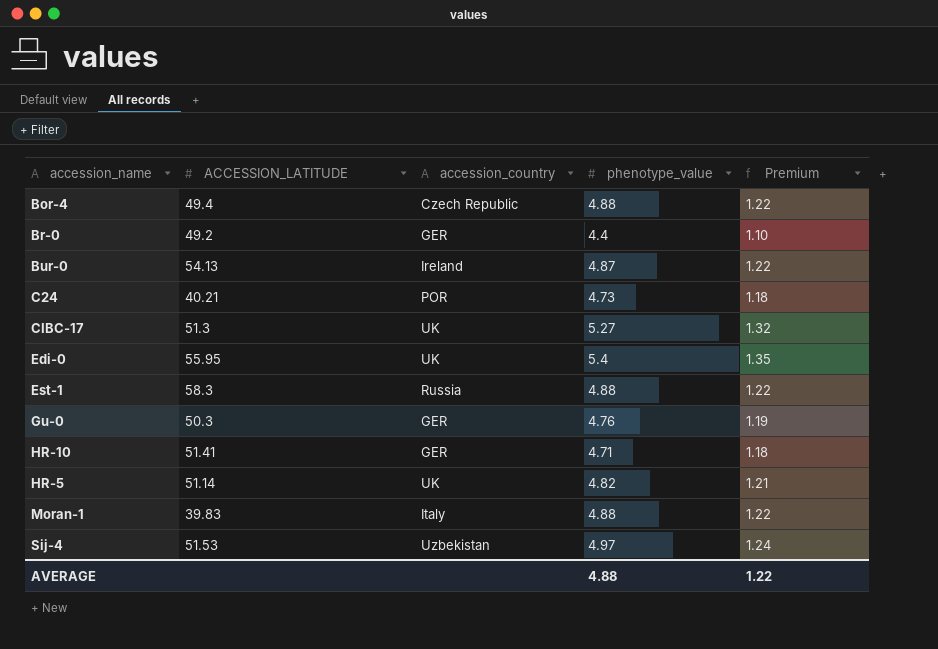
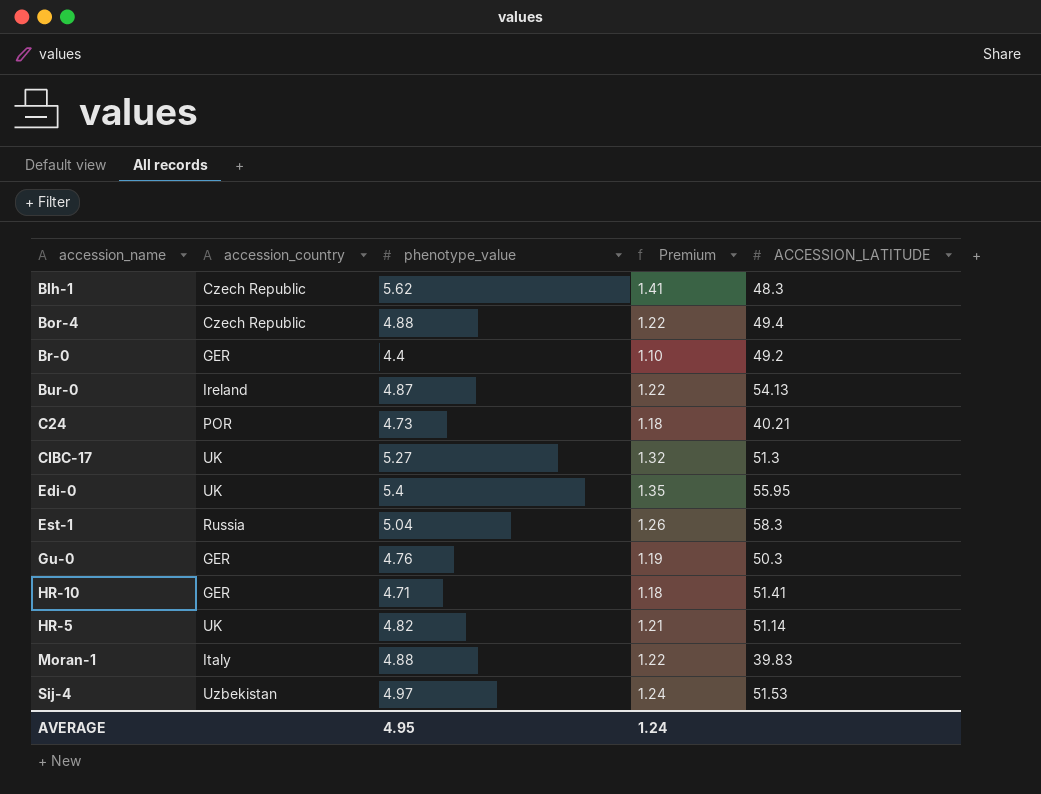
column ACCESSION_LATITUDE | position: 2 -> 5
row Blh-1: none -> Czech Republic | 5.62 | 1.41 | 48.3
Est-1 | phenotype_value: 4.88 -> 5.04
Est-1 | Premium: 1.22 -> 1.26
AVERAGE | phenotype_value: 4.88 -> 4.95
AVERAGE | Premium: 1.22 -> 1.24

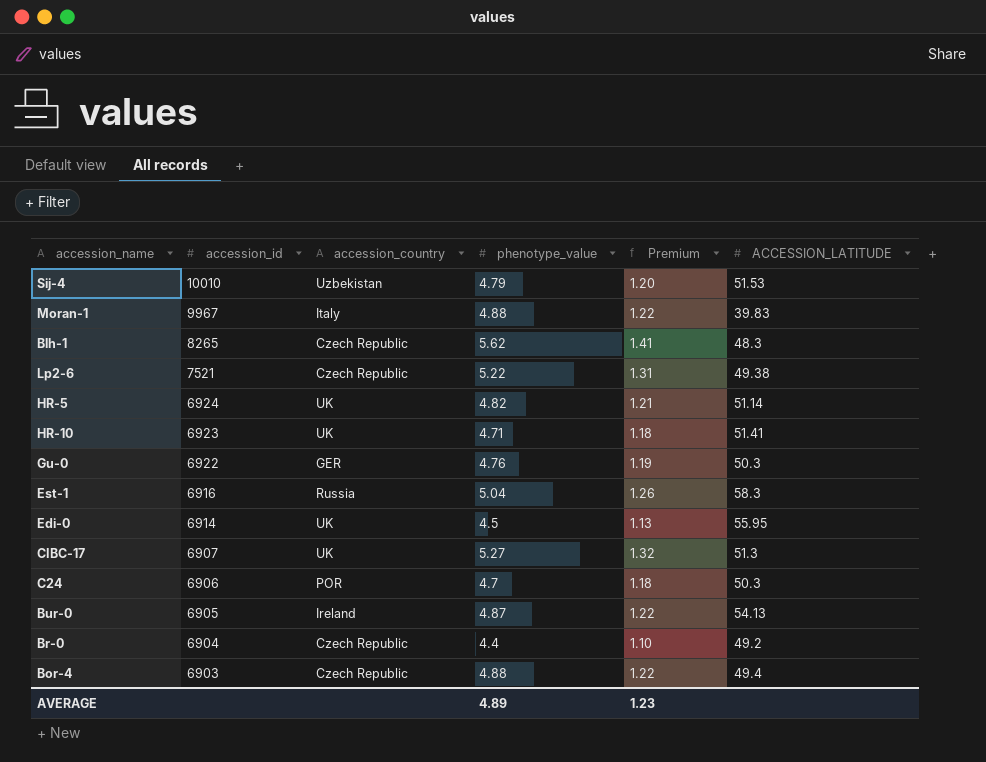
row order: none -> accession_id descending
column accession_id | position: none -> 2
Sij-4 | phenotype_value: 4.97 -> 4.79
Sij-4 | Premium: 1.24 -> 1.20
row Lp2-6: none -> 7521 | Czech Republic | 5.22 | 1.31 | 49.38
HR-10 | accession_country: GER -> UK
Edi-0 | phenotype_value: 5.4 -> 4.5
Edi-0 | Premium: 1.35 -> 1.13
C24 | phenotype_value: 4.73 -> 4.7
C24 | ACCESSION_LATITUDE: 40.21 -> 50.3
Br-0 | accession_country: GER -> Czech Republic
AVERAGE | phenotype_value: 4.95 -> 4.89
AVERAGE | Premium: 1.24 -> 1.23

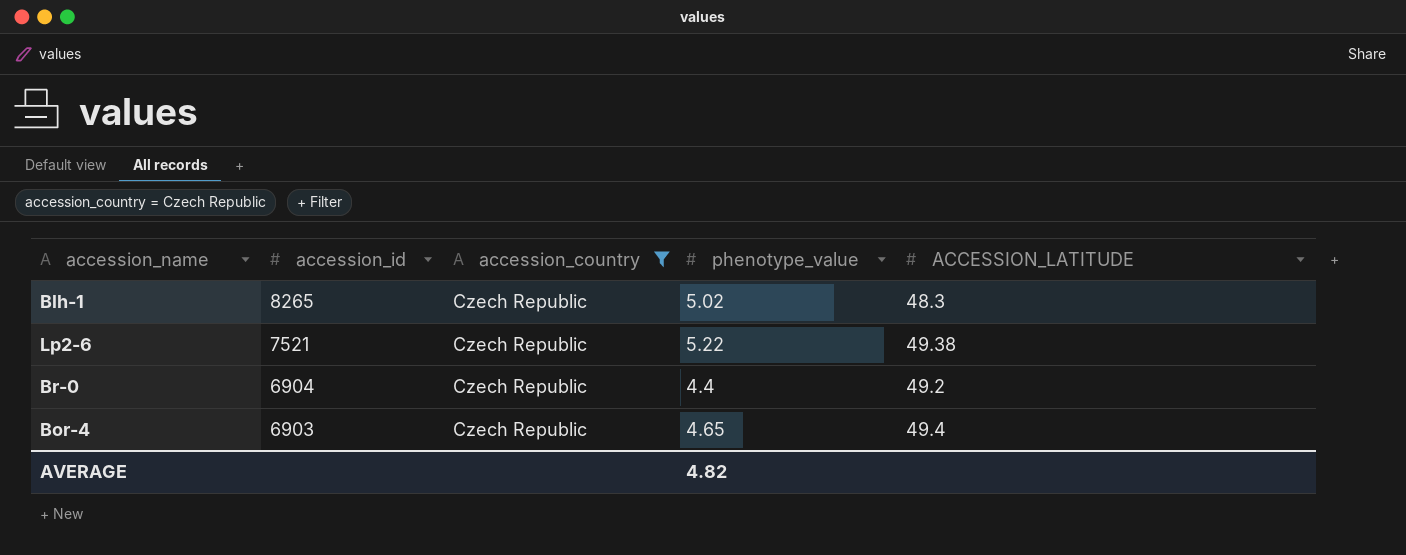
filter: none -> accession_country = Czech Republic
column Premium | formula: [phenotype_value] * 0.25 -> none
Blh-1 | phenotype_value: 5.62 -> 5.02
Bor-4 | phenotype_value: 4.88 -> 4.65
AVERAGE | phenotype_value: 4.89 -> 4.82

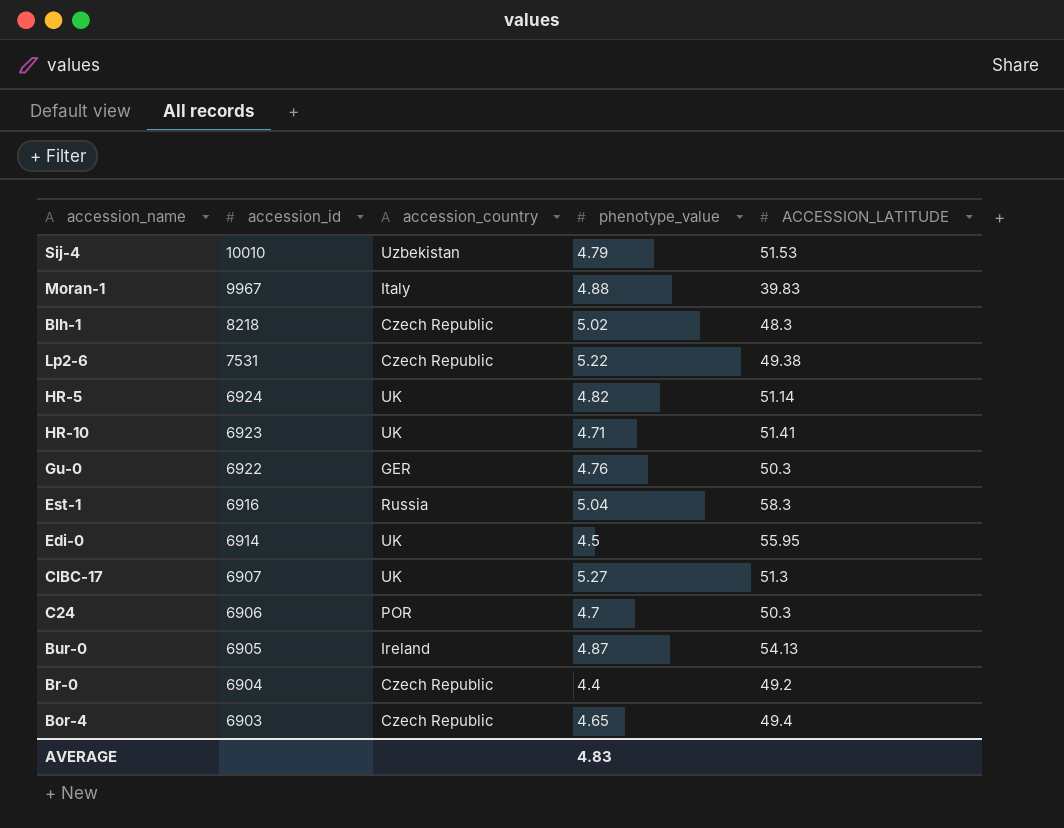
filter: accession_country = Czech Republic -> none
Blh-1 | accession_id: 8265 -> 8218
Lp2-6 | accession_id: 7521 -> 7531
AVERAGE | phenotype_value: 4.82 -> 4.83

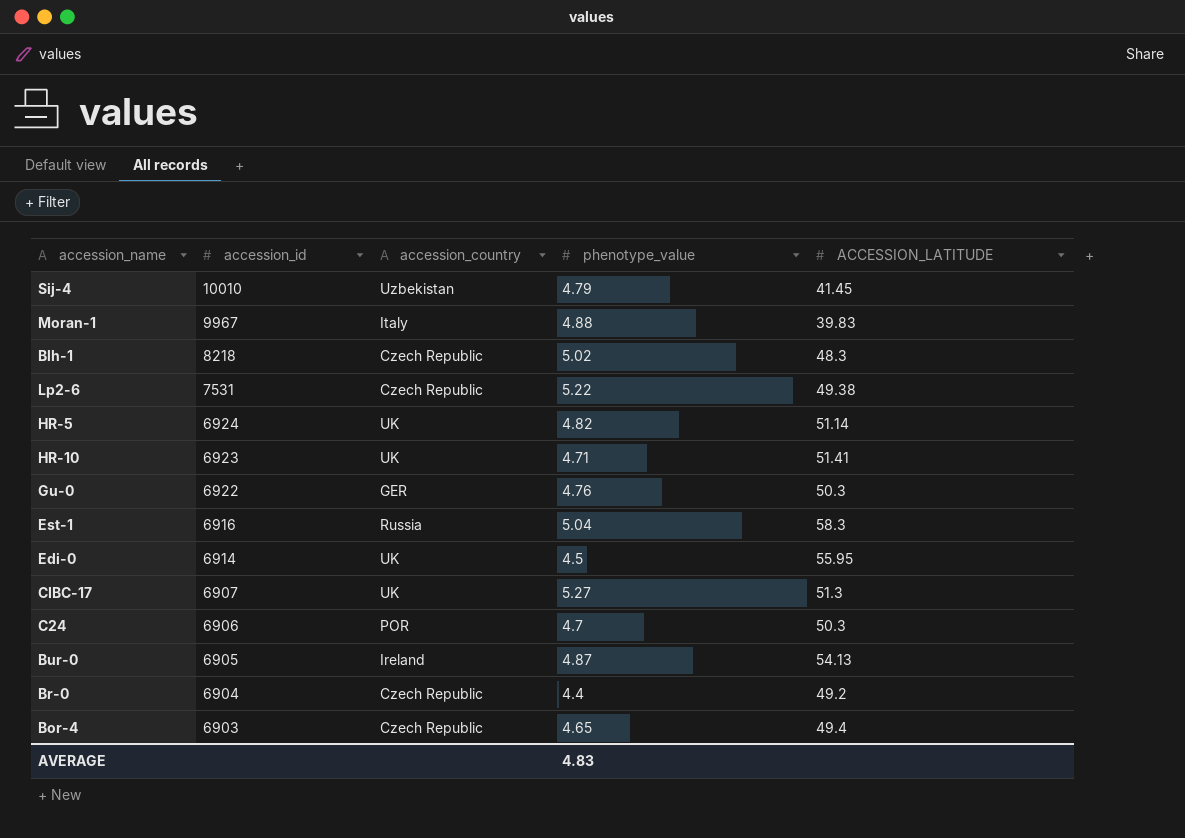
Sij-4 | ACCESSION_LATITUDE: 51.53 -> 41.45

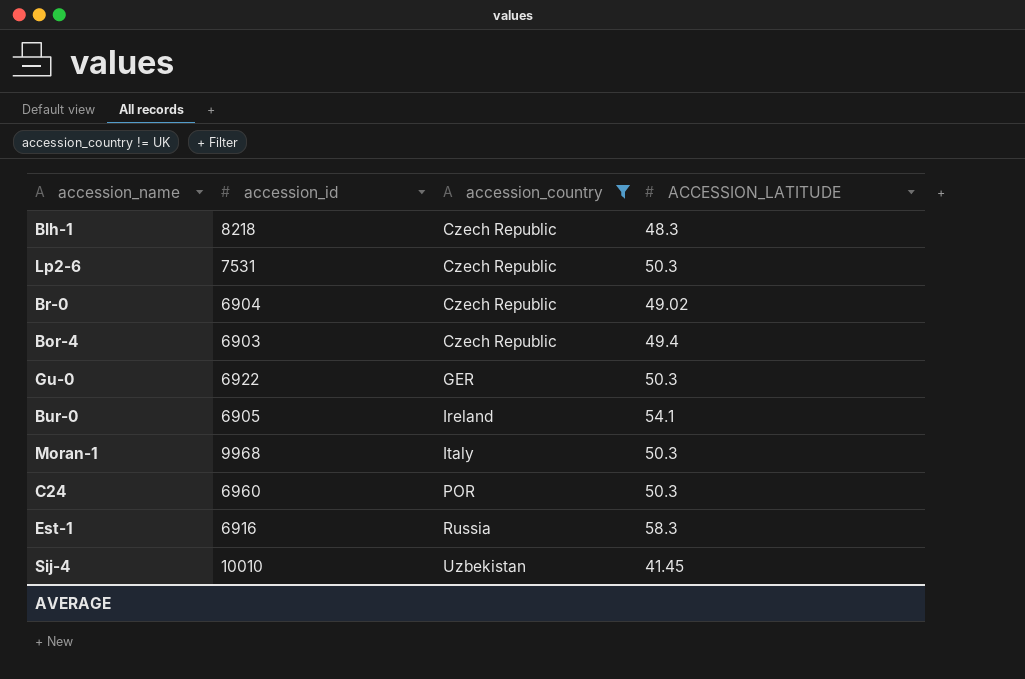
filter: none -> accession_country != UK
row order: accession_id descending -> accession_country ascending
column phenotype_value | position: 4 -> none
Lp2-6 | ACCESSION_LATITUDE: 49.38 -> 50.3
Br-0 | ACCESSION_LATITUDE: 49.2 -> 49.02
Bur-0 | ACCESSION_LATITUDE: 54.13 -> 54.1
Moran-1 | accession_id: 9967 -> 9968
Moran-1 | ACCESSION_LATITUDE: 39.83 -> 50.3
C24 | accession_id: 6906 -> 6960

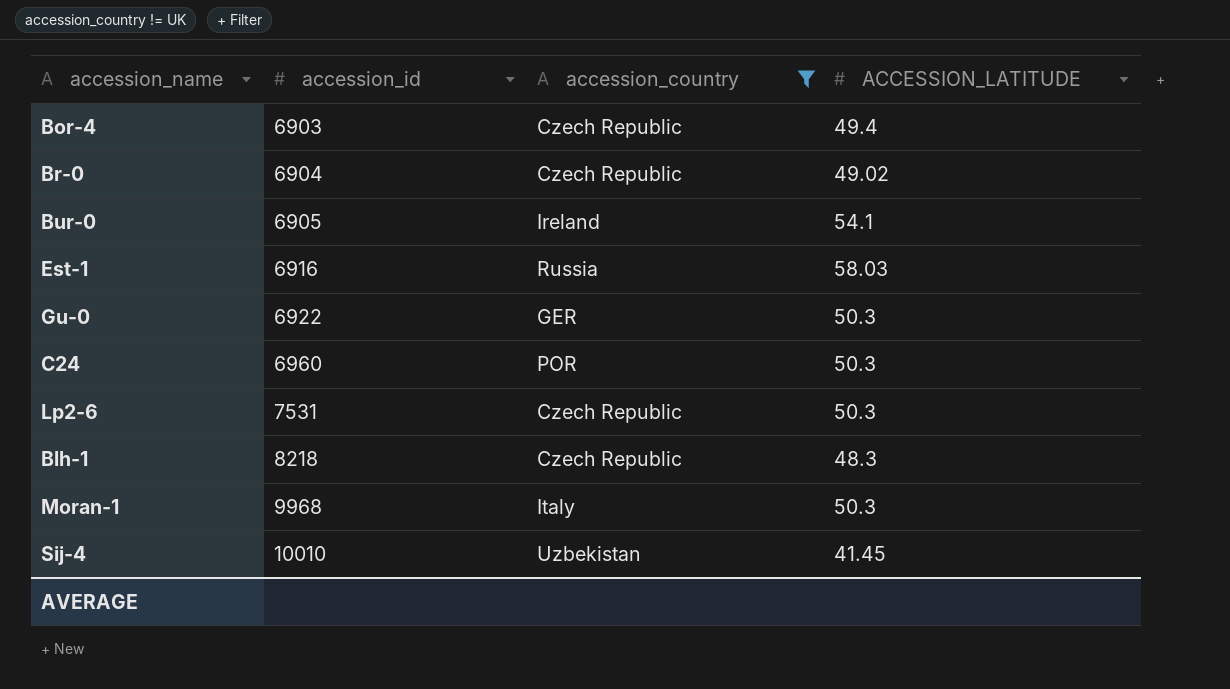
row order: accession_country ascending -> accession_id ascending
Est-1 | ACCESSION_LATITUDE: 58.3 -> 58.03

